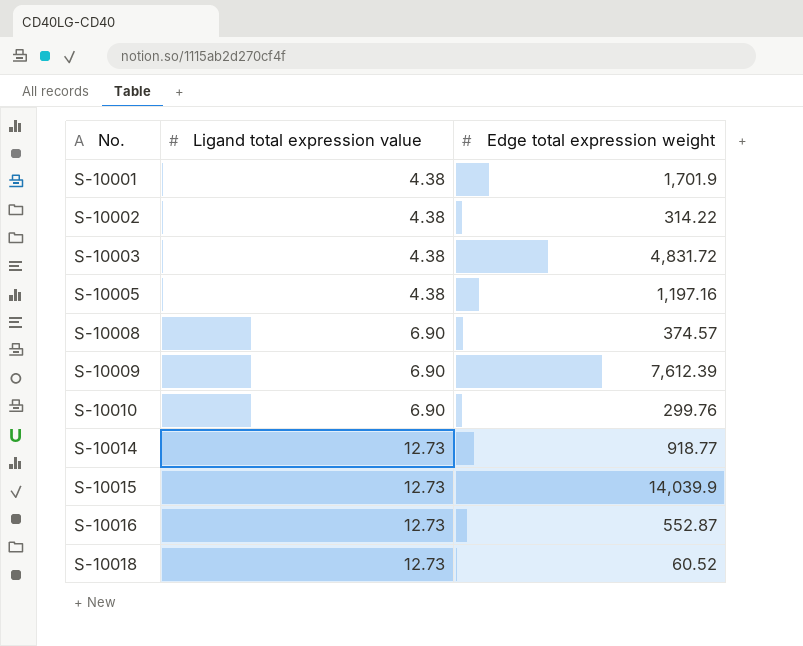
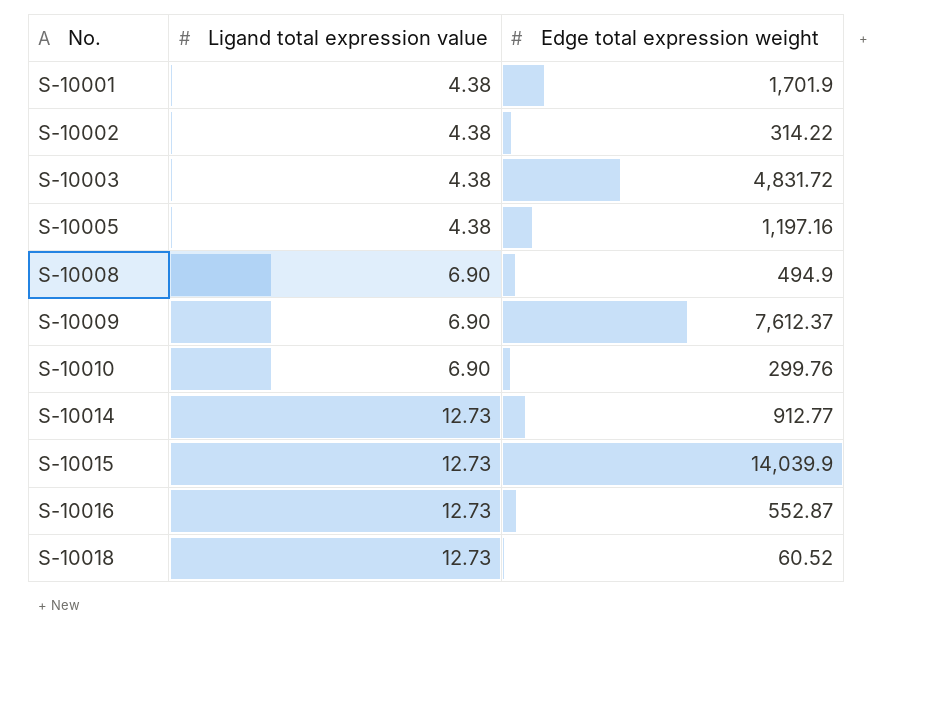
S-10008 | Edge total expression weight: 374.57 -> 494.9
S-10009 | Edge total expression weight: 7,612.39 -> 7,612.37
S-10014 | Edge total expression weight: 918.77 -> 912.77

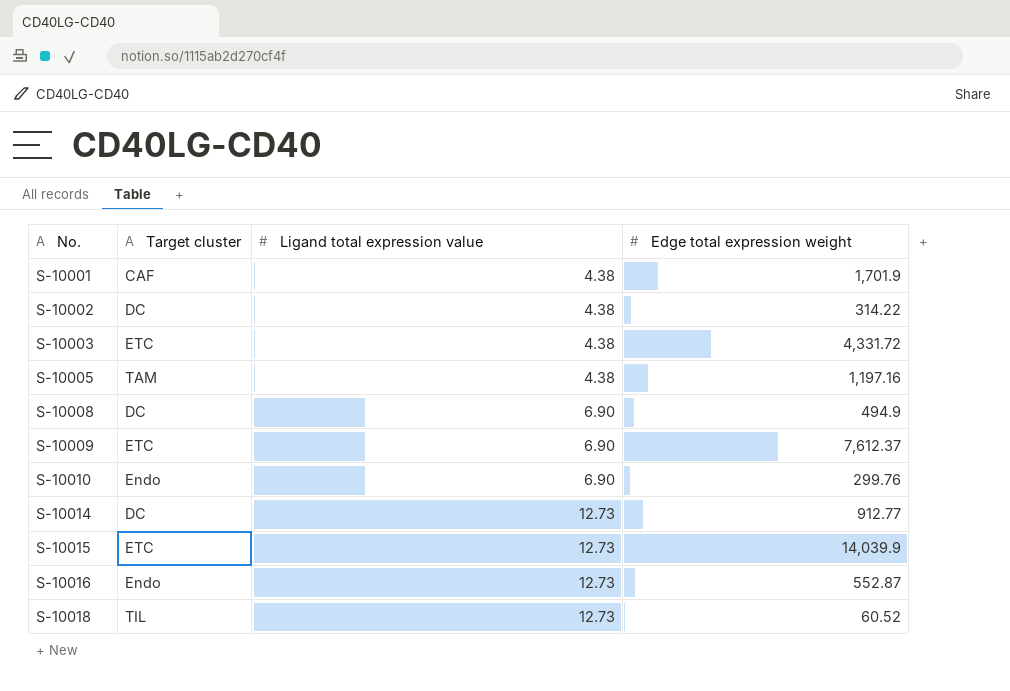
column Target cluster | position: none -> 2
S-10003 | Edge total expression weight: 4,831.72 -> 4,331.72

